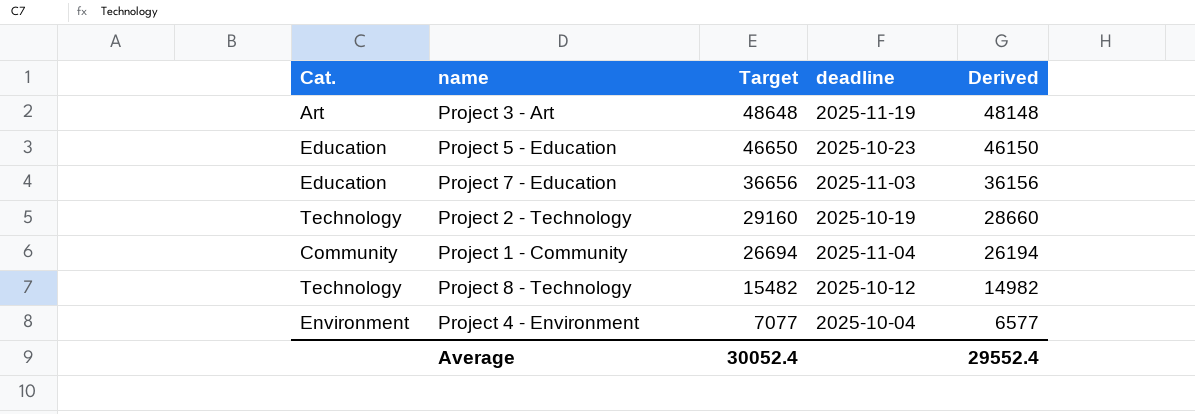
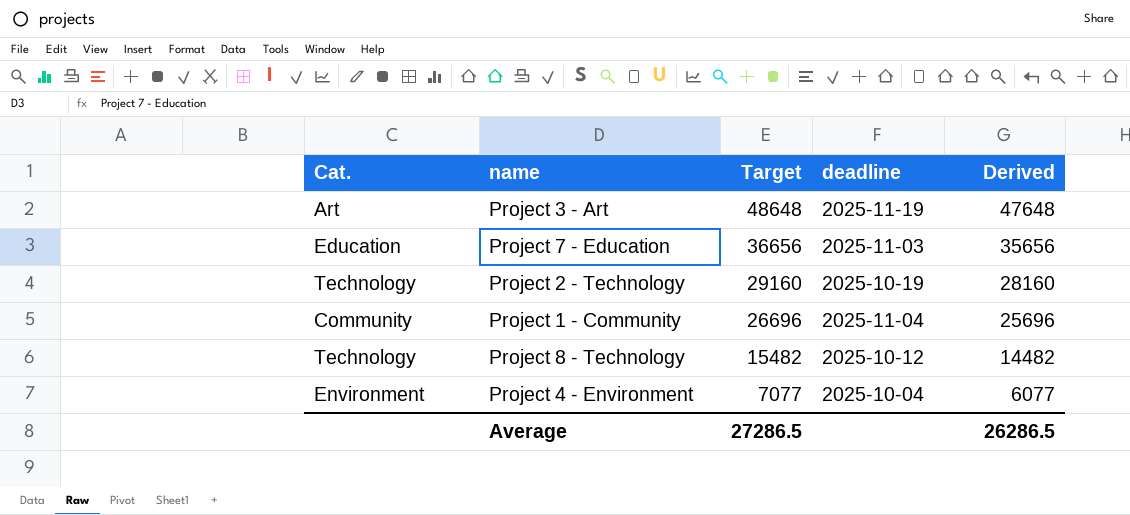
column Derived | formula: [Target] - 500 -> [Target] - 1000
row Project 5 - Education: Education | 46650 | 2025-10-23 | 46150 -> none
Project 1 - Community | Target: 26694 -> 26696
Average | Target: 30052.4 -> 27286.5
Average | Derived: 29552.4 -> 26286.5

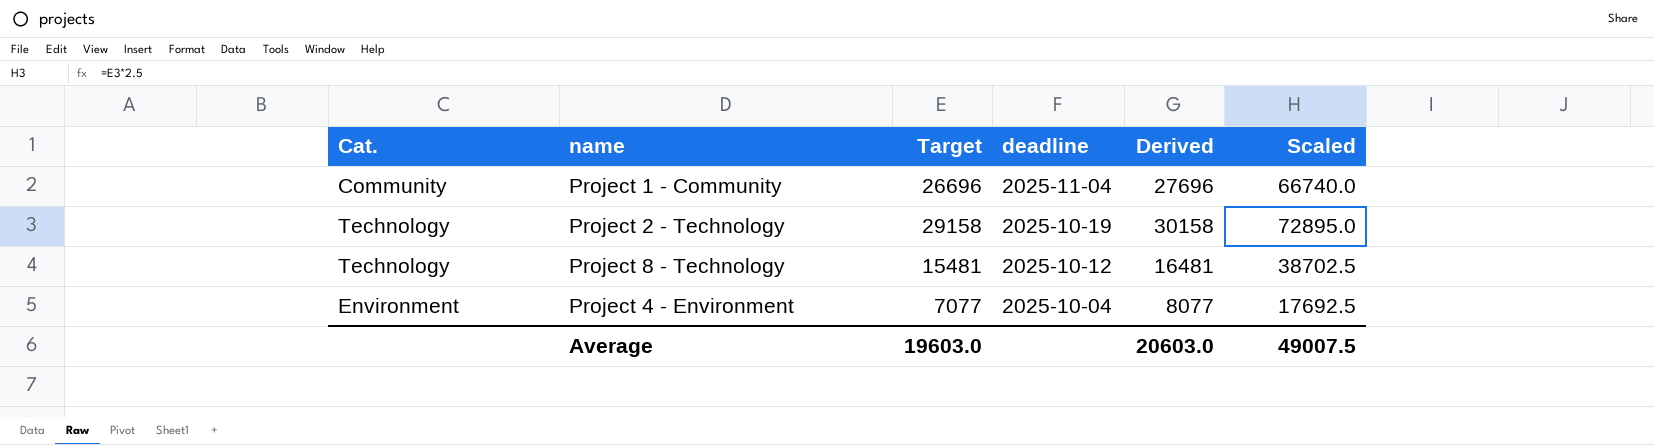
row order: Target descending -> deadline descending
column Derived | formula: [Target] - 1000 -> [Target] + 1000
column Scaled | formula: none -> [Target] * 2.5
row Project 3 - Art: Art | 48648 | 2025-11-19 | 47648 -> none
row Project 7 - Education: Education | 36656 | 2025-11-03 | 35656 -> none
Project 2 - Technology | Target: 29160 -> 29158
Project 8 - Technology | Target: 15482 -> 15481
Average | Target: 27286.5 -> 19603.0
Average | Derived: 26286.5 -> 20603.0

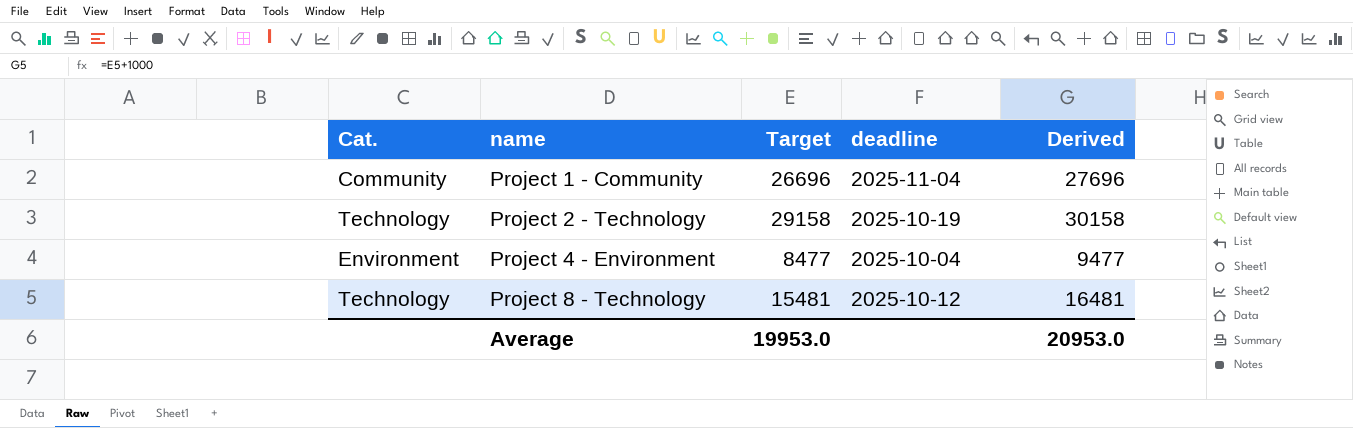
row order: deadline descending -> name ascending
column Scaled | formula: [Target] * 2.5 -> none
Project 4 - Environment | Target: 7077 -> 8477
Project 4 - Environment | Derived: 8077 -> 9477
Average | Target: 19603.0 -> 19953.0
Average | Derived: 20603.0 -> 20953.0

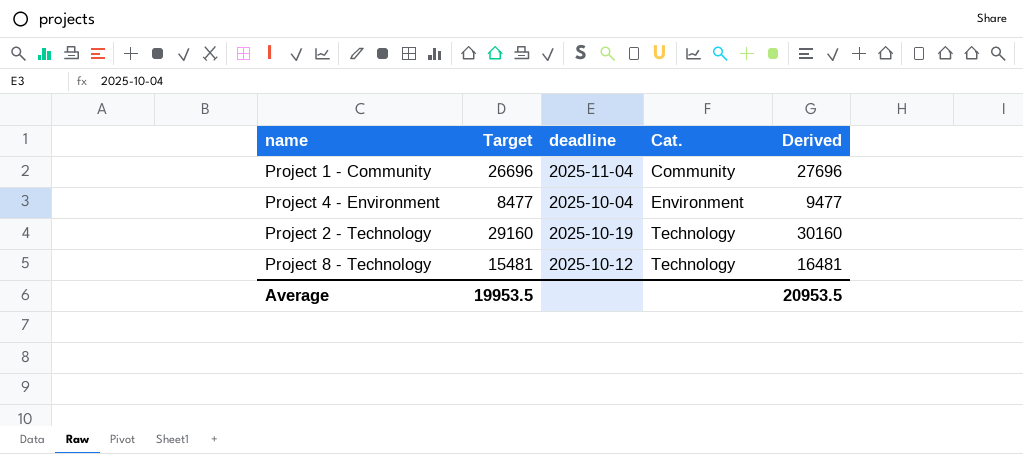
row order: name ascending -> Cat. ascending
column Cat. | position: 1 -> 4
Project 2 - Technology | Target: 29158 -> 29160
Project 2 - Technology | Derived: 30158 -> 30160
Average | Target: 19953.0 -> 19953.5
Average | Derived: 20953.0 -> 20953.5

